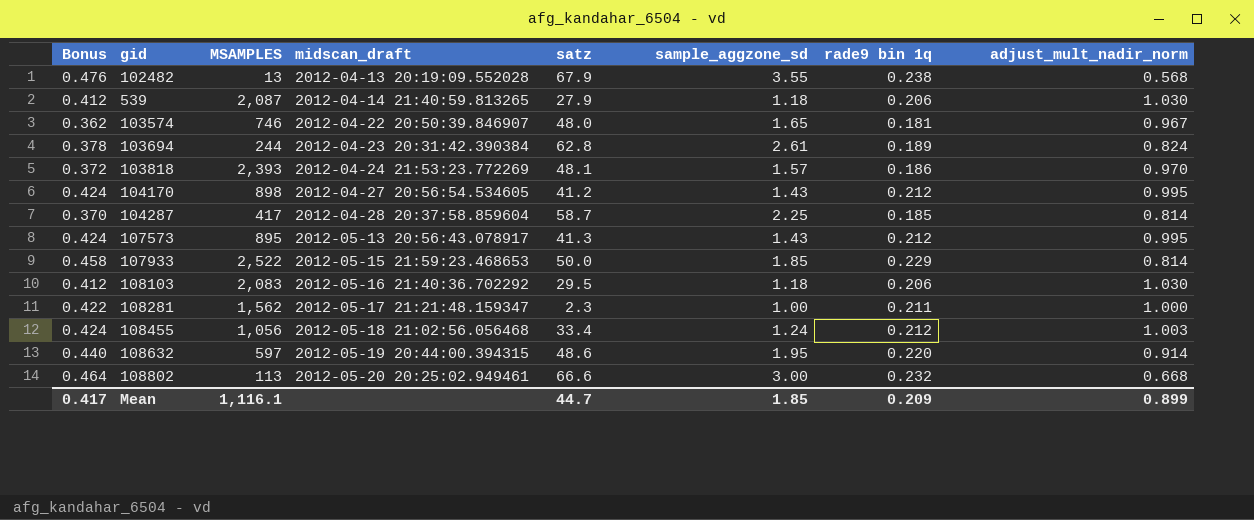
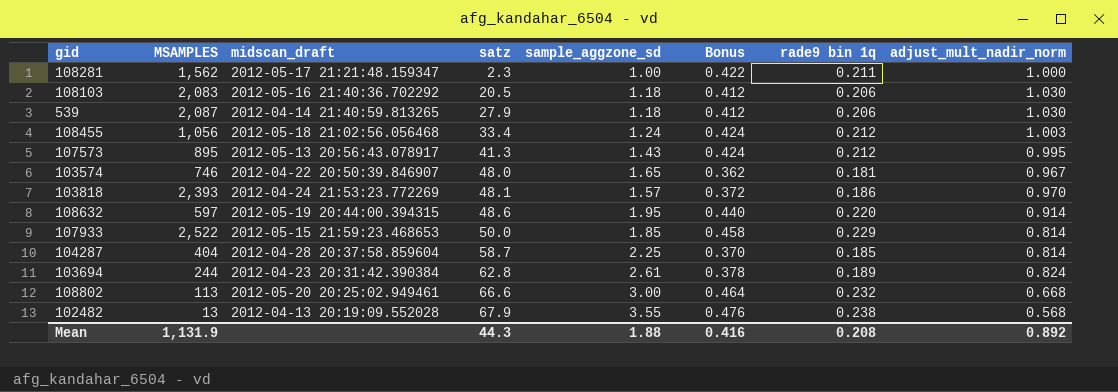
row order: midscan_draft ascending -> satz ascending
column Bonus | position: 1 -> 6
row 104170: 0.424 | 898 | 2012-04-27 20:56:54.534605 | 41.2 | 1.43 | 0.212 | 0.995 -> none
108103 | satz: 29.5 -> 20.5
104287 | MSAMPLES: 417 -> 404
Mean | MSAMPLES: 1,116.1 -> 1,131.9
Mean | satz: 44.7 -> 44.3
Mean | sample_aggzone_sd: 1.85 -> 1.88
Mean | Bonus: 0.417 -> 0.416
Mean | rade9 bin 1q: 0.209 -> 0.208
Mean | adjust_mult_nadir_norm: 0.899 -> 0.892

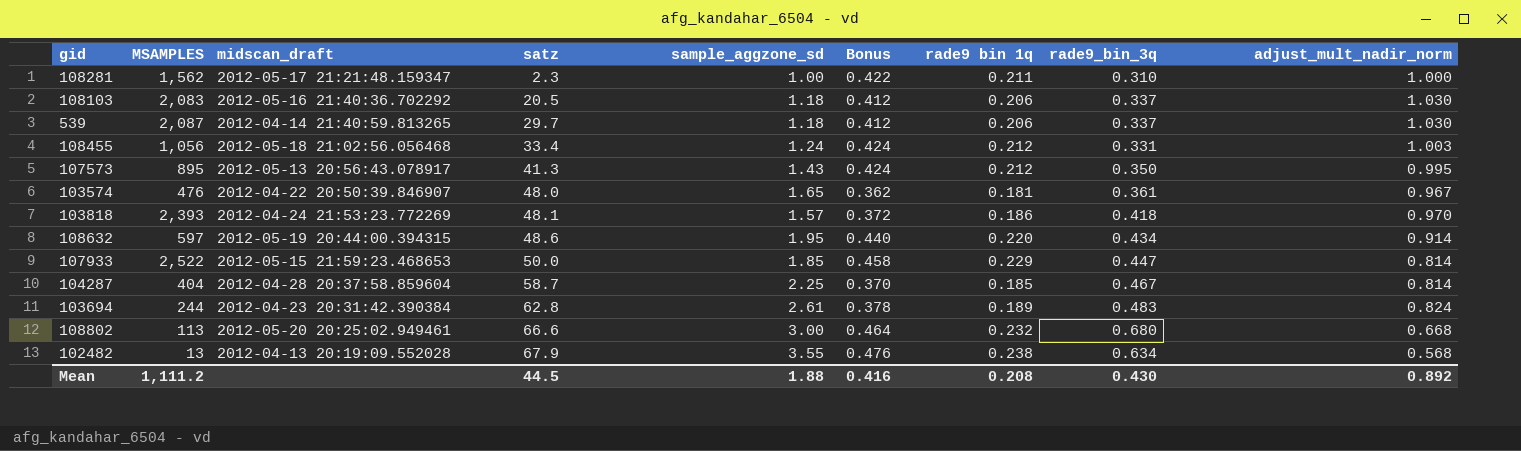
column rade9_bin_3q | position: none -> 8
539 | satz: 27.9 -> 29.7
103574 | MSAMPLES: 746 -> 476
Mean | MSAMPLES: 1,131.9 -> 1,111.2
Mean | satz: 44.3 -> 44.5

